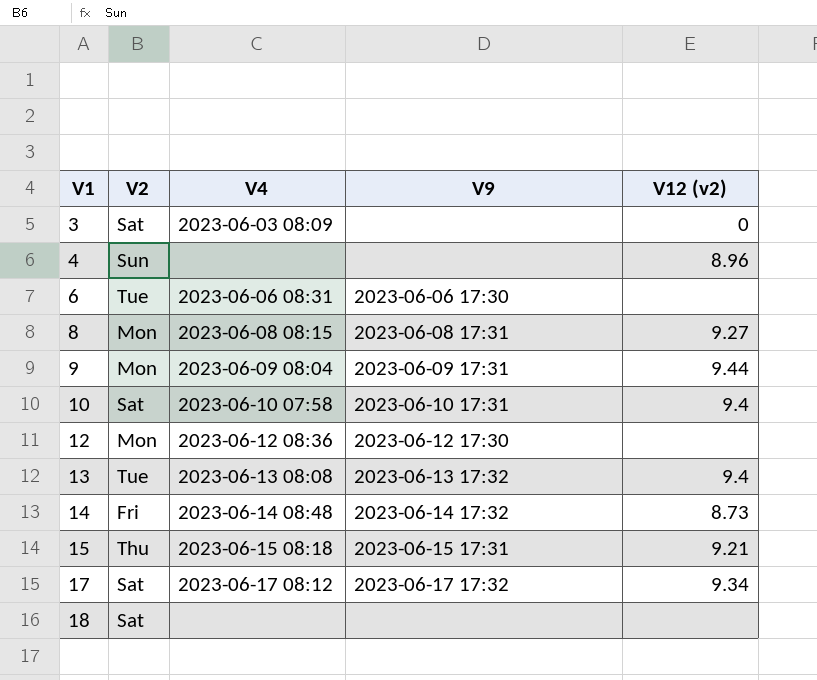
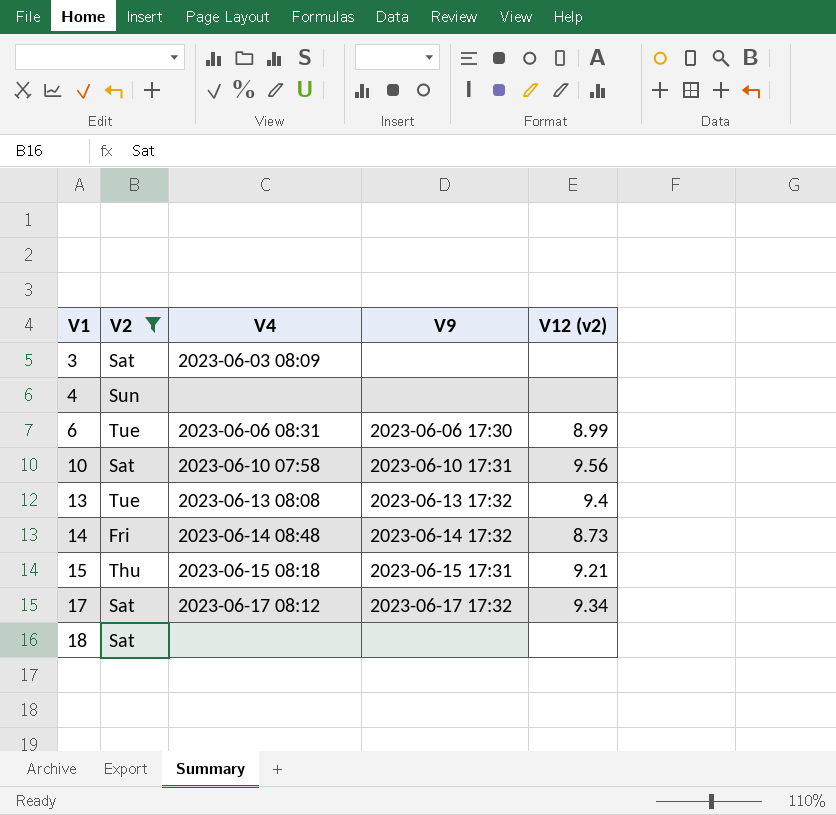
filter: none -> V2 != Mon
3 | V12 (v2): 0 -> none
4 | V12 (v2): 8.96 -> none
6 | V12 (v2): none -> 8.99
10 | V12 (v2): 9.4 -> 9.56

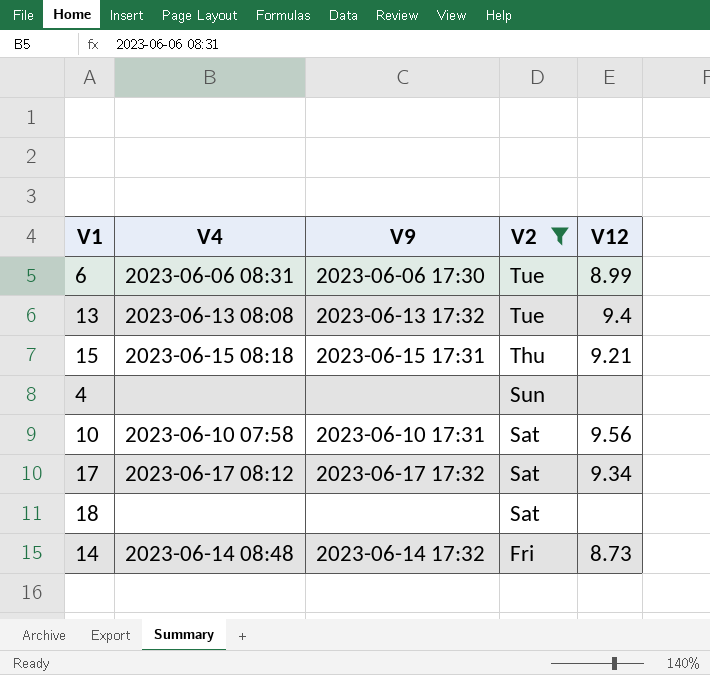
row order: V1 ascending -> V2 descending
column V2 | position: 2 -> 4
column name: V12 (v2) -> V12
row 3: Sat | 2023-06-03 08:09 | none | none -> none

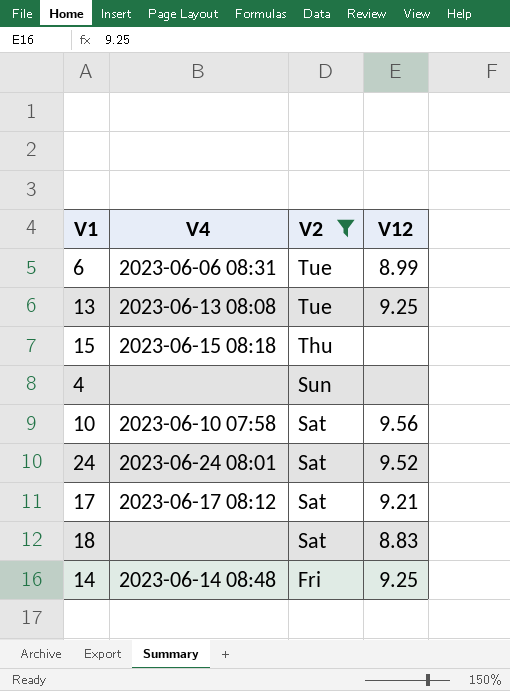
column V9 | position: 3 -> none
13 | V12: 9.4 -> 9.25
15 | V12: 9.21 -> none
row 24: none -> 2023-06-24 08:01 | Sat | 9.52
17 | V12: 9.34 -> 9.21
18 | V12: none -> 8.83
14 | V12: 8.73 -> 9.25

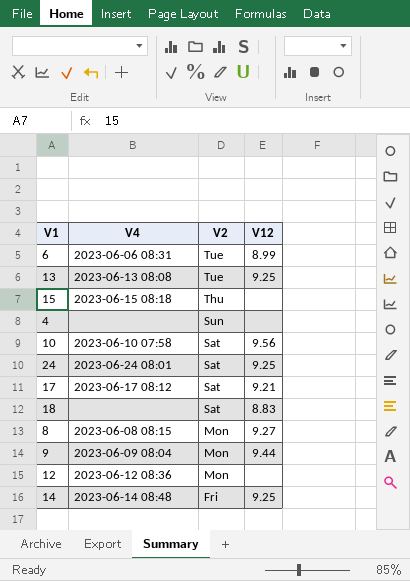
filter: V2 != Mon -> none
24 | V12: 9.52 -> 9.25

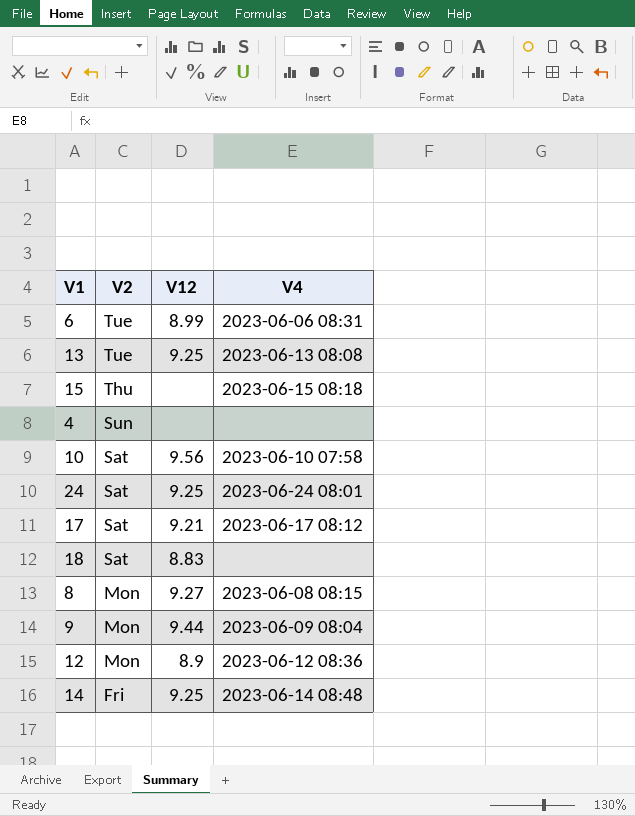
column V4 | position: 2 -> 4
12 | V12: none -> 8.9

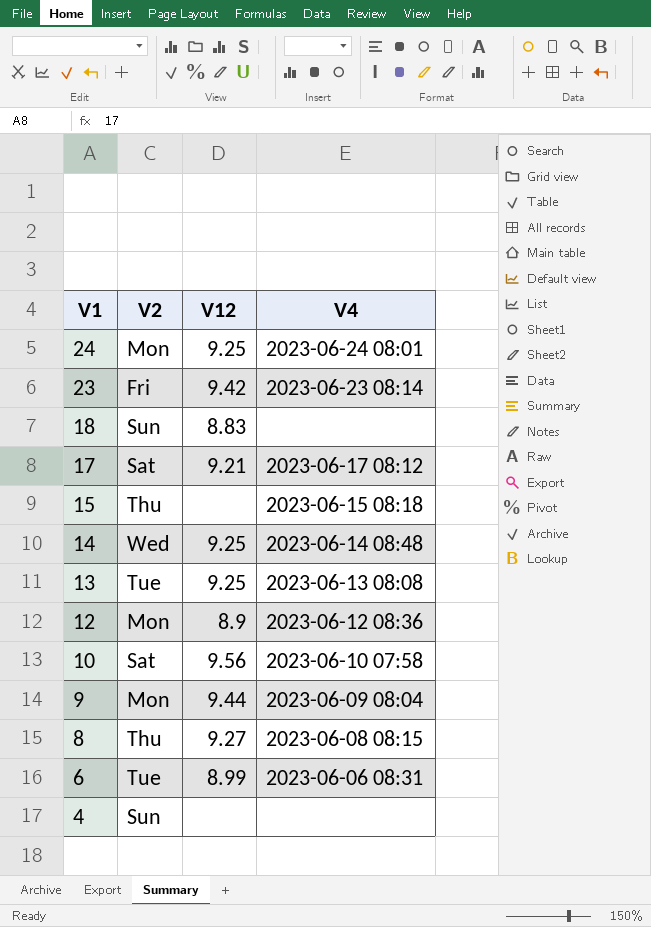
row order: V2 descending -> V1 descending
24 | V2: Sat -> Mon
row 23: none -> Fri | 9.42 | 2023-06-23 08:14
18 | V2: Sat -> Sun
14 | V2: Fri -> Wed
8 | V2: Mon -> Thu

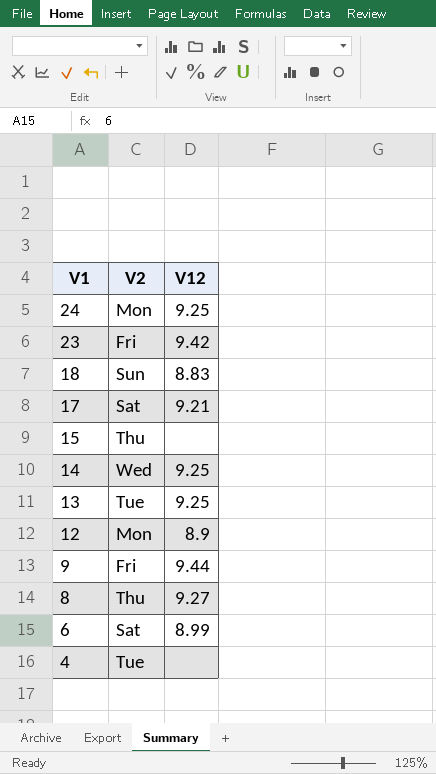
column V4 | position: 4 -> none
row 10: Sat | 9.56 | 2023-06-10 07:58 -> none
9 | V2: Mon -> Fri
6 | V2: Tue -> Sat
4 | V2: Sun -> Tue

